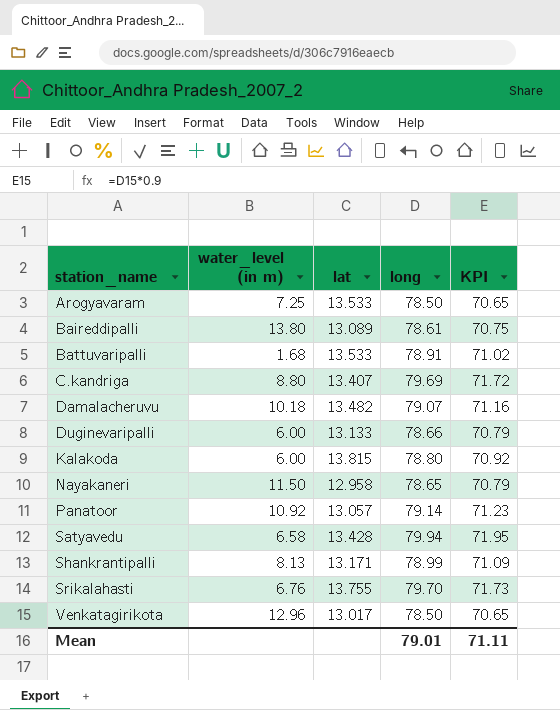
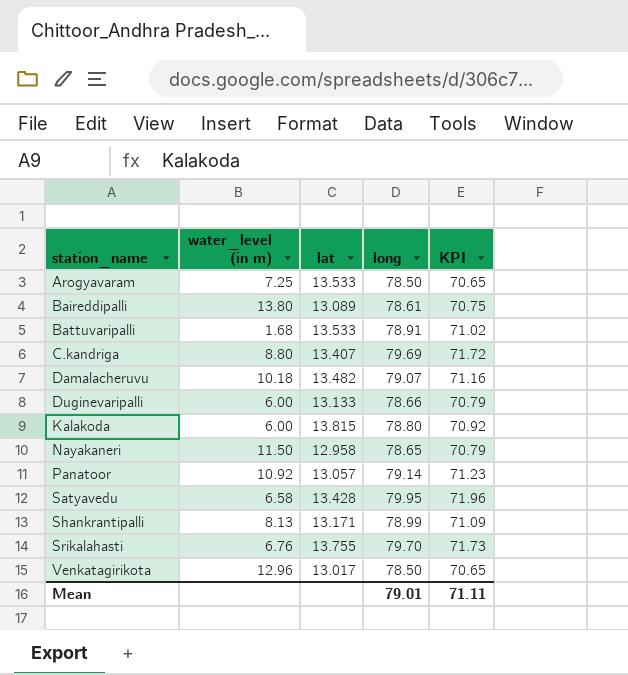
Satyavedu | long: 79.94 -> 79.95
Satyavedu | KPI: 71.95 -> 71.96

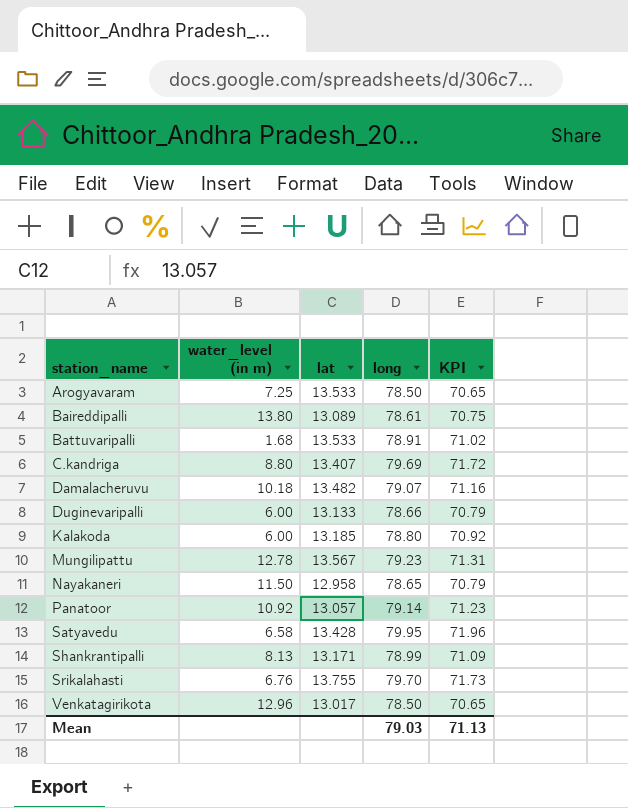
Kalakoda | lat: 13.815 -> 13.185
row Mungilipattu: none -> 12.78 | 13.567 | 79.23 | 71.31
Mean | long: 79.01 -> 79.03
Mean | KPI: 71.11 -> 71.13

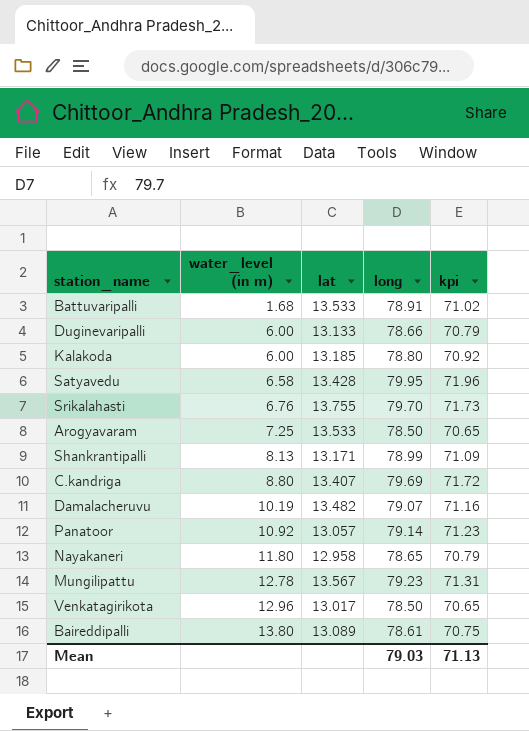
row order: station_name ascending -> water_level (in m) ascending
column name: KPI -> kpi
Damalacheruvu | water_level (in m): 10.18 -> 10.19
Nayakaneri | water_level (in m): 11.50 -> 11.80

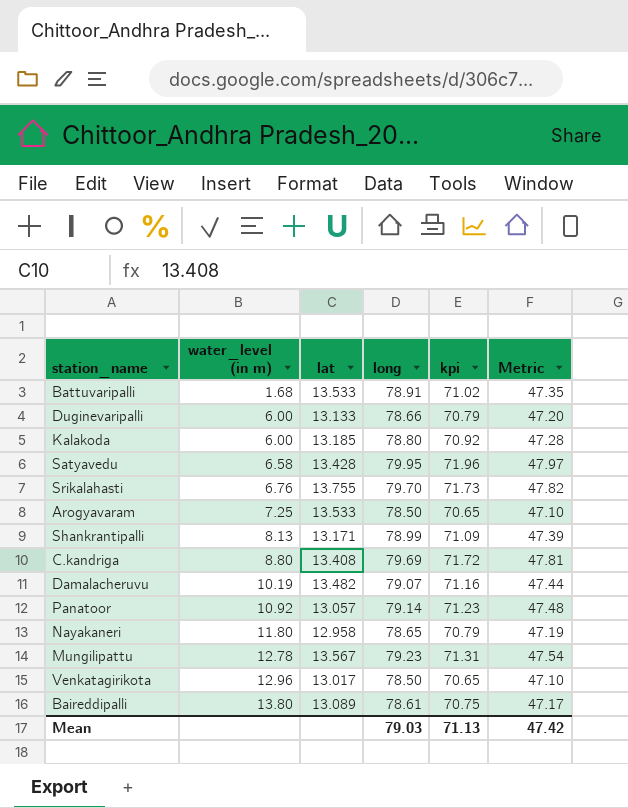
column Metric | formula: none -> [long] * 0.6
C.kandriga | lat: 13.407 -> 13.408

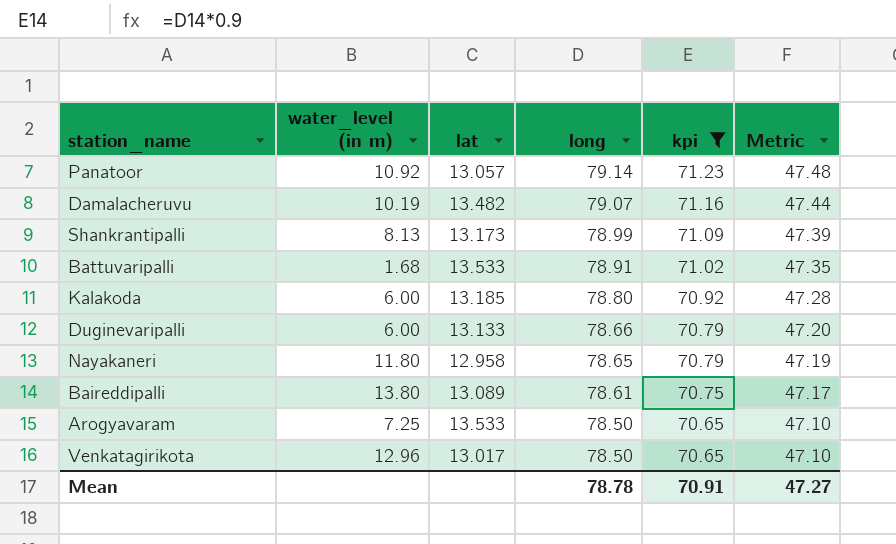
filter: none -> kpi <= 71.23
row order: water_level (in m) ascending -> long descending
Shankrantipalli | lat: 13.171 -> 13.173
Mean | long: 79.03 -> 78.78
Mean | kpi: 71.13 -> 70.91
Mean | Metric: 47.42 -> 47.27

